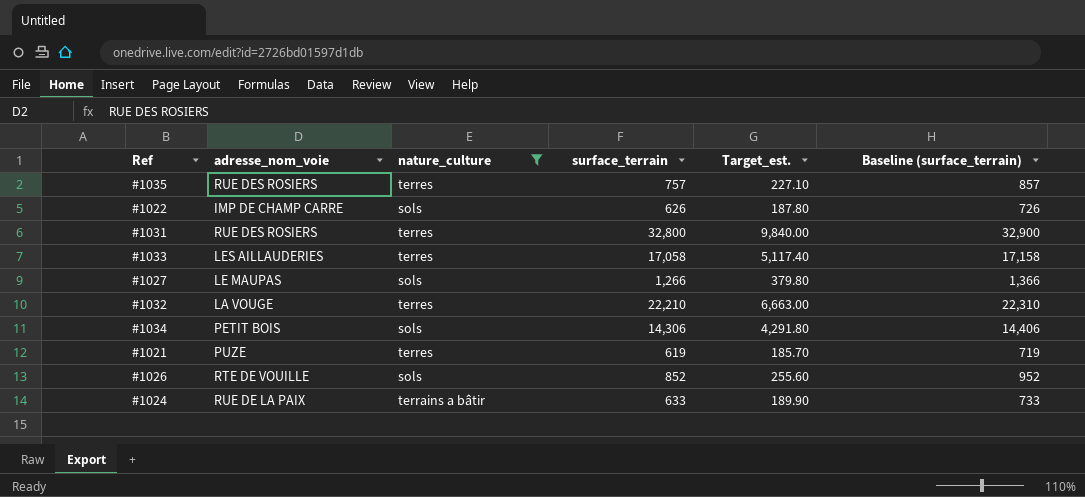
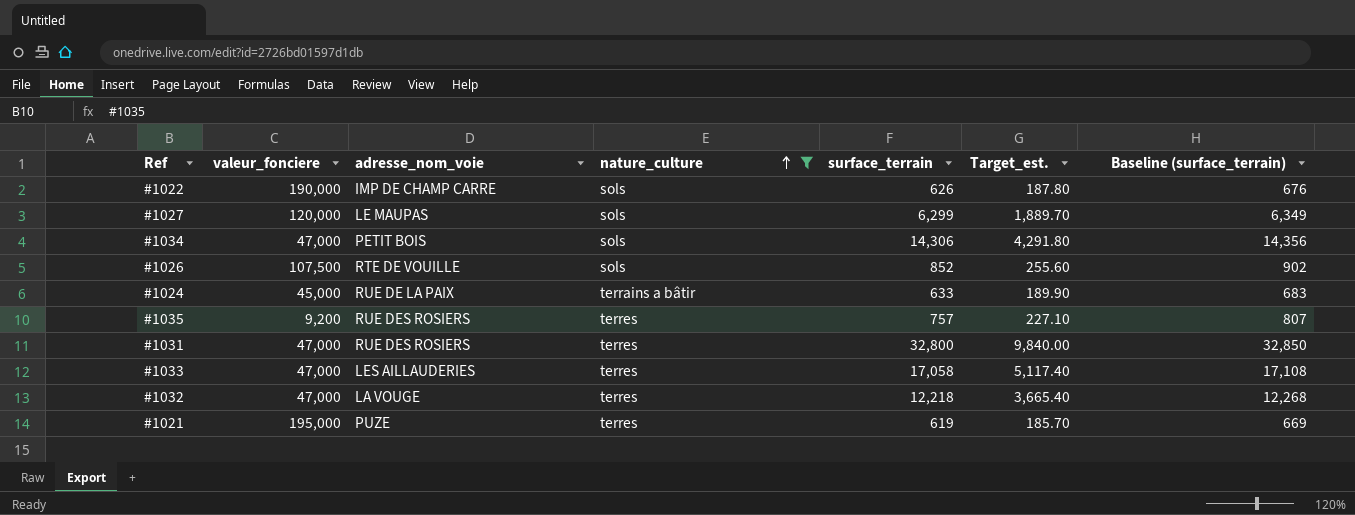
row order: none -> nature_culture ascending
column valeur_fonciere | position: none -> 2
column Baseline (surface_terrain) | formula: [surface_terrain] + 100 -> [surface_terrain] + 50
#1027 | surface_terrain: 1,266 -> 6,299
#1027 | Target_est.: 379.80 -> 1,889.70
#1032 | surface_terrain: 22,210 -> 12,218
#1032 | Target_est.: 6,663.00 -> 3,665.40

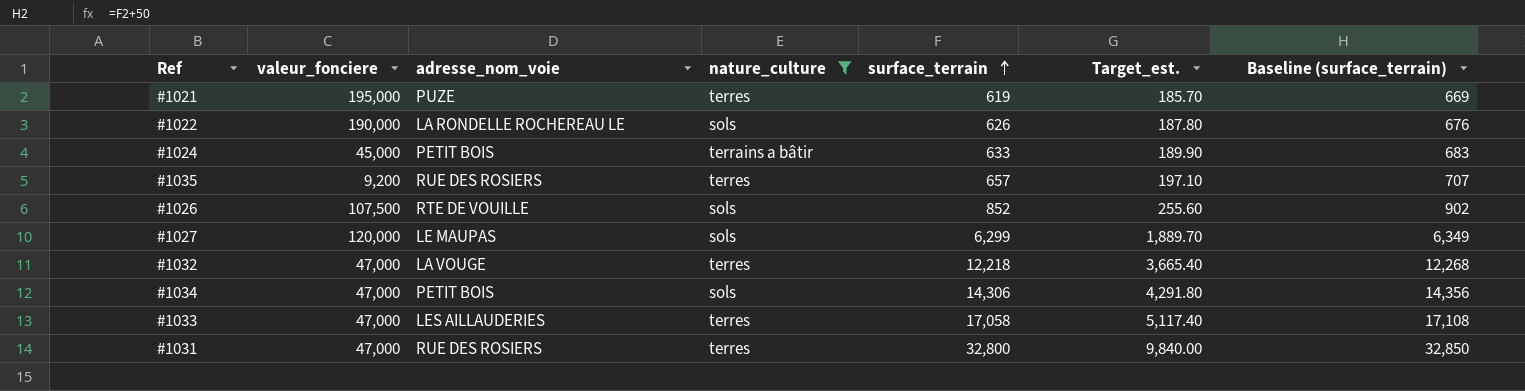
row order: nature_culture ascending -> surface_terrain ascending
#1022 | adresse_nom_voie: IMP DE CHAMP CARRE -> LA RONDELLE ROCHEREAU LE
#1024 | adresse_nom_voie: RUE DE LA PAIX -> PETIT BOIS
#1035 | surface_terrain: 757 -> 657
#1035 | Target_est.: 227.10 -> 197.10
#1035 | Baseline (surface_terrain): 807 -> 707

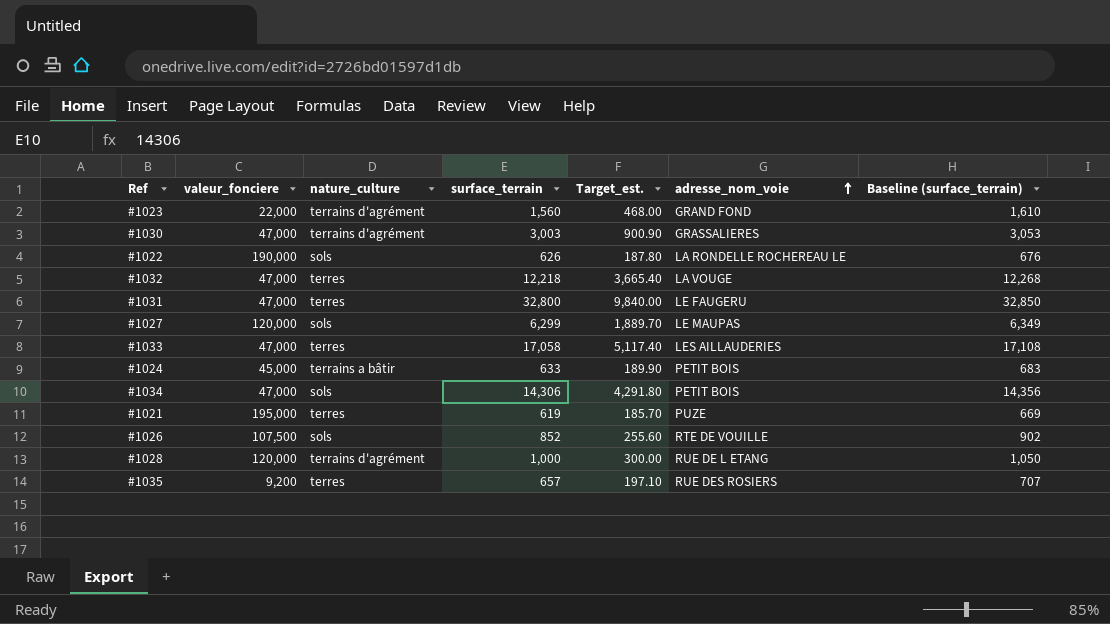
filter: nature_culture != terrains d'agrément -> none
row order: surface_terrain ascending -> adresse_nom_voie ascending
column adresse_nom_voie | position: 3 -> 6
#1031 | adresse_nom_voie: RUE DES ROSIERS -> LE FAUGERU

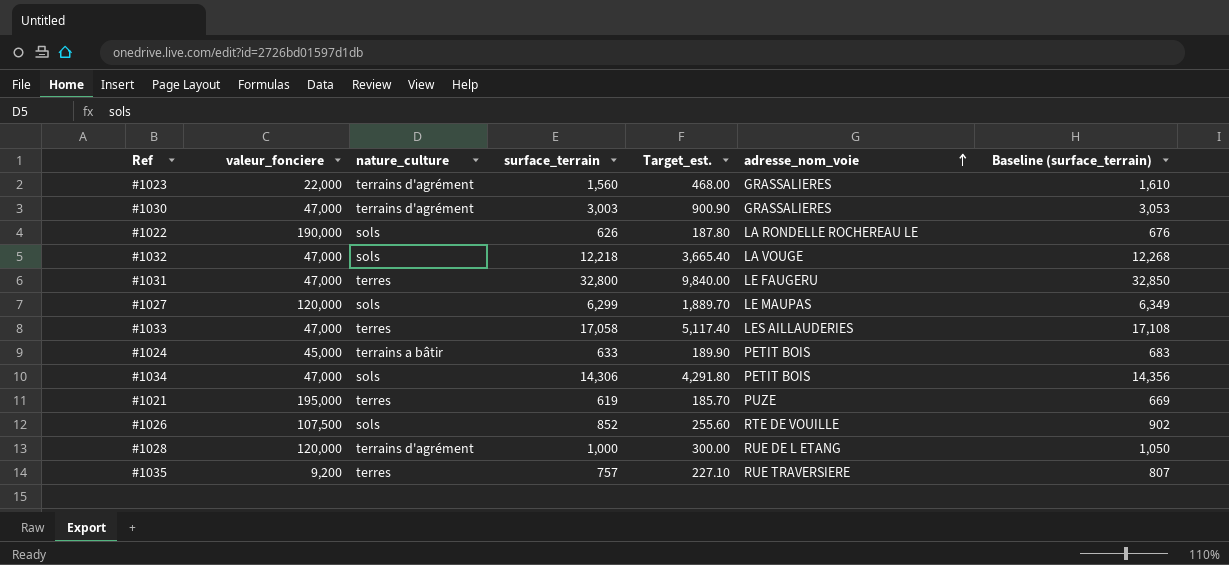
#1023 | adresse_nom_voie: GRAND FOND -> GRASSALIERES
#1032 | nature_culture: terres -> sols
#1035 | surface_terrain: 657 -> 757
#1035 | Target_est.: 197.10 -> 227.10
#1035 | adresse_nom_voie: RUE DES ROSIERS -> RUE TRAVERSIERE
#1035 | Baseline (surface_terrain): 707 -> 807

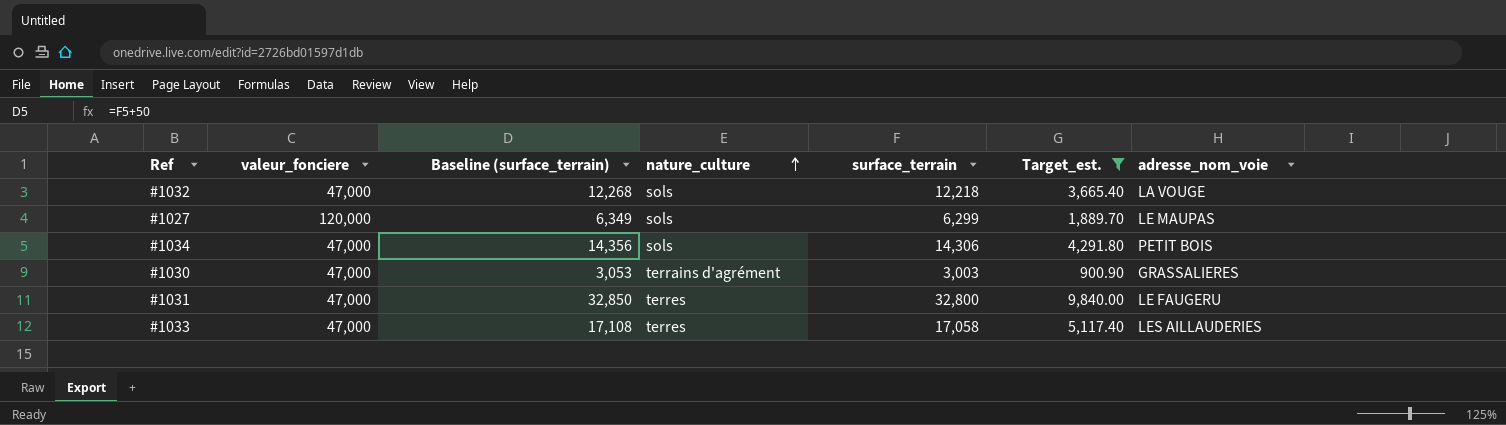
filter: none -> Target_est. >= 900.90
row order: adresse_nom_voie ascending -> nature_culture ascending
column Baseline (surface_terrain) | position: 7 -> 3

